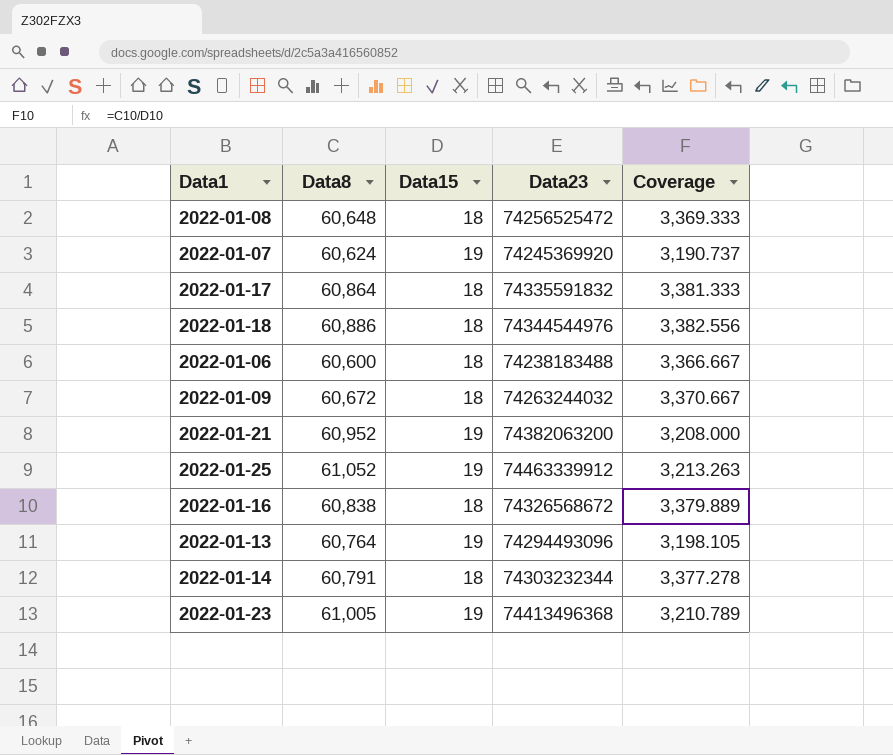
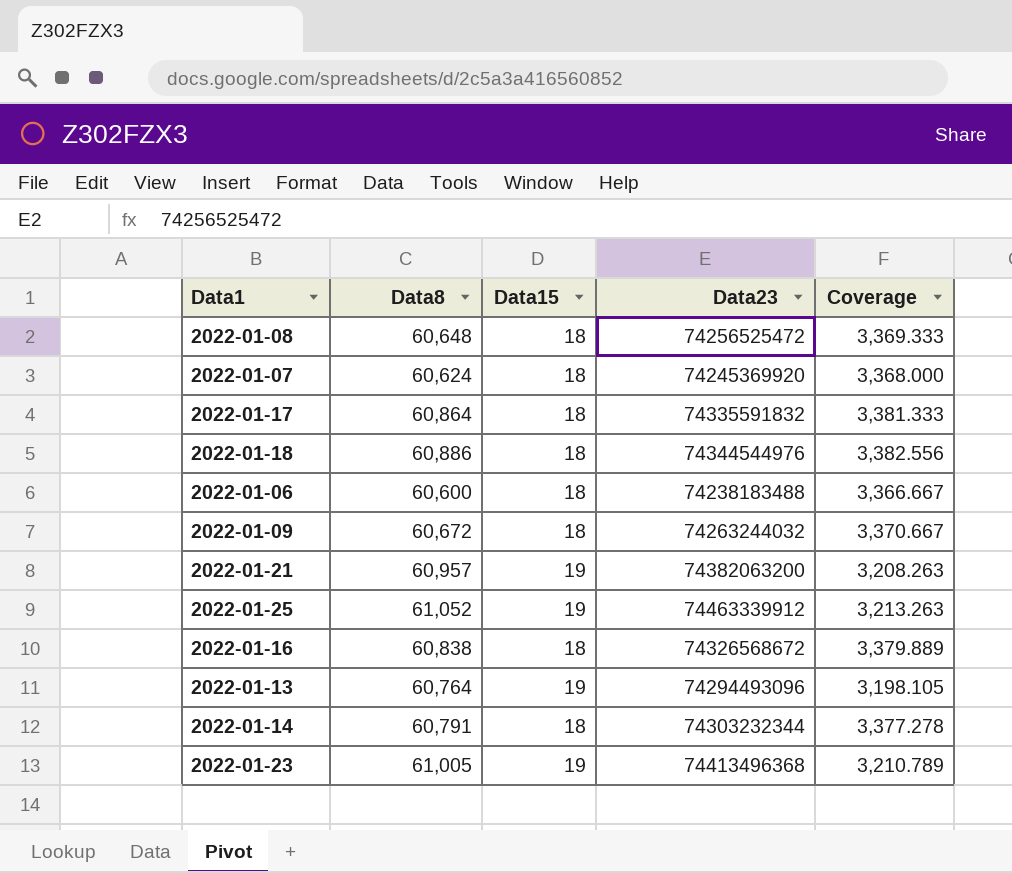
2022-01-07 | Data15: 19 -> 18
2022-01-07 | Coverage: 3,190.737 -> 3,368.000
2022-01-21 | Data8: 60,952 -> 60,957
2022-01-21 | Coverage: 3,208.000 -> 3,208.263

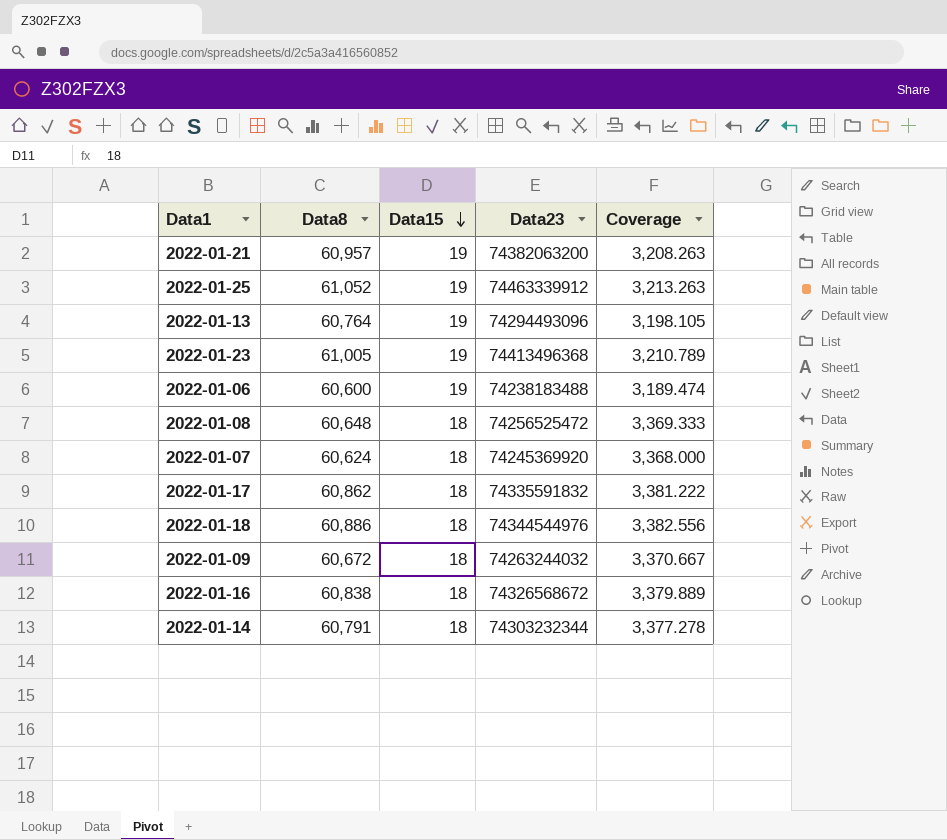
row order: none -> Data15 descending
2022-01-06 | Data15: 18 -> 19
2022-01-06 | Coverage: 3,366.667 -> 3,189.474
2022-01-17 | Data8: 60,864 -> 60,862
2022-01-17 | Coverage: 3,381.333 -> 3,381.222

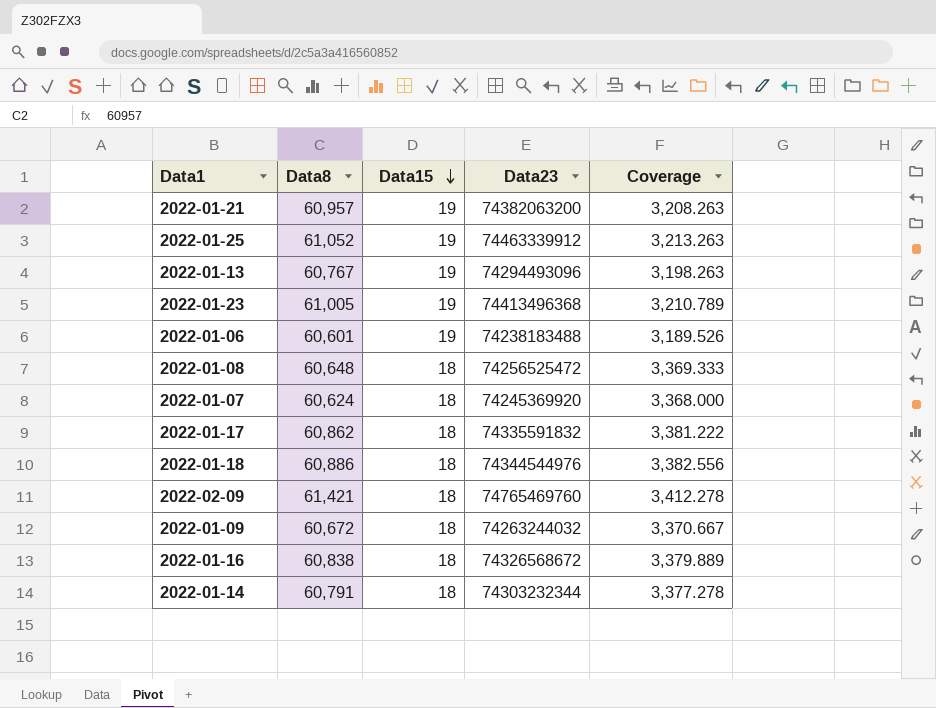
2022-01-13 | Data8: 60,764 -> 60,767
2022-01-13 | Coverage: 3,198.105 -> 3,198.263
2022-01-06 | Data8: 60,600 -> 60,601
2022-01-06 | Coverage: 3,189.474 -> 3,189.526
row 2022-02-09: none -> 61,421 | 18 | 74765469760 | 3,412.278

